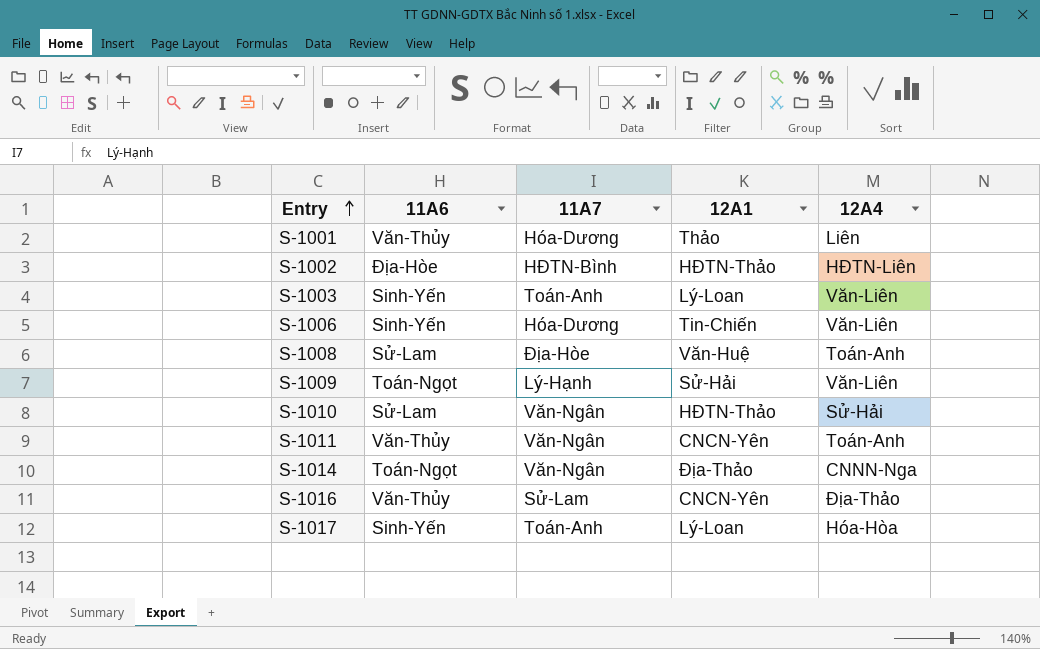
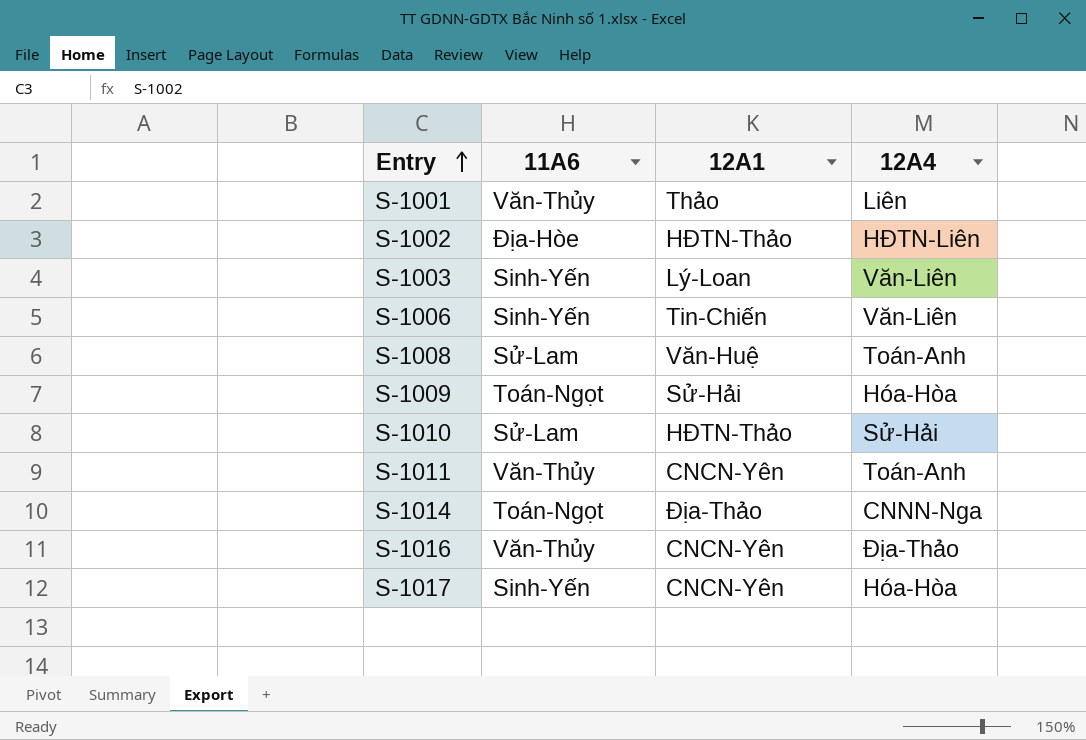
column 11A7 | position: 3 -> none
S-1009 | 12A4: Văn-Liên -> Hóa-Hòa
S-1017 | 12A1: Lý-Loan -> CNCN-Yên

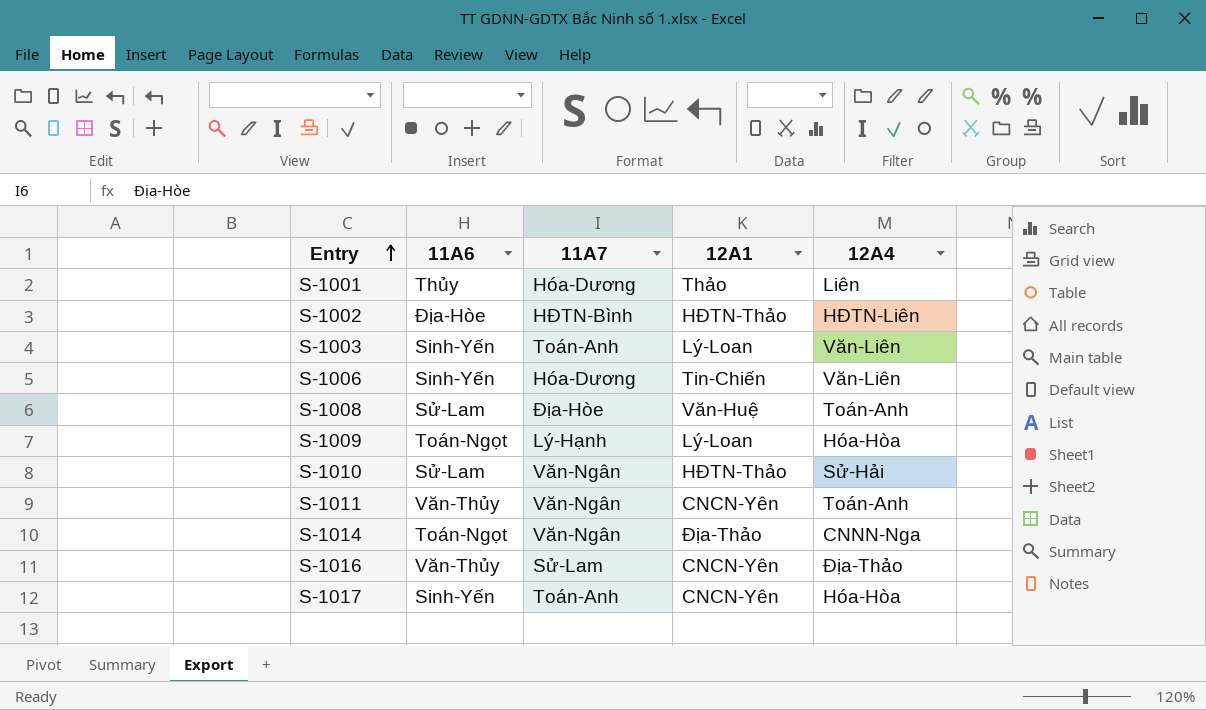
column 11A7 | position: none -> 3
S-1001 | 11A6: Văn-Thủy -> Thủy
S-1009 | 12A1: Sử-Hải -> Lý-Loan

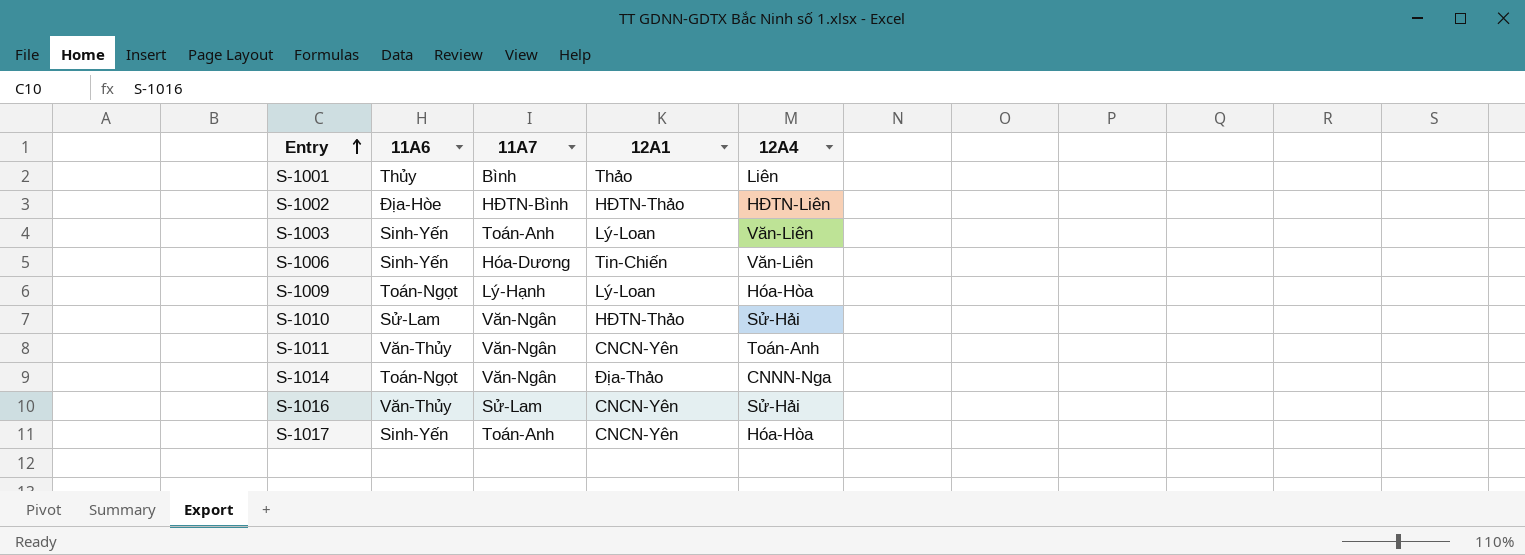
row S-1008: Sử-Lam | Địa-Hòe | Văn-Huệ | Toán-Anh -> none
S-1001 | 11A7: Hóa-Dương -> Bình
S-1016 | 12A4: Địa-Thảo -> Sử-Hải

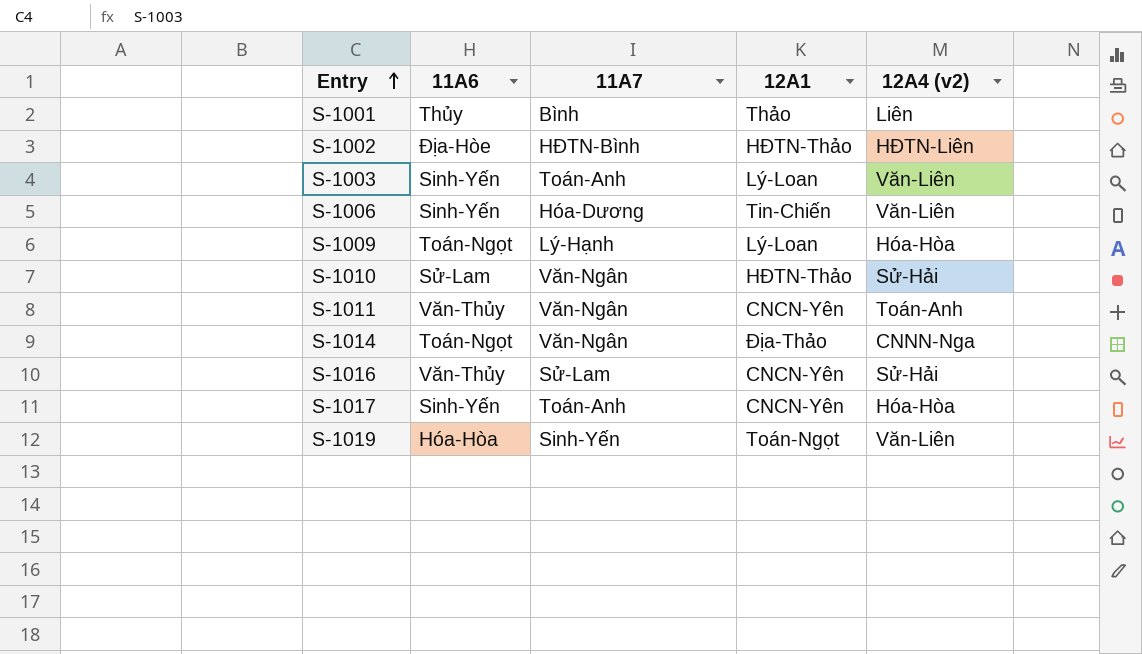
column name: 12A4 -> 12A4 (v2)
row S-1019: none -> Hóa-Hòa | Sinh-Yến | Toán-Ngọt | Văn-Liên

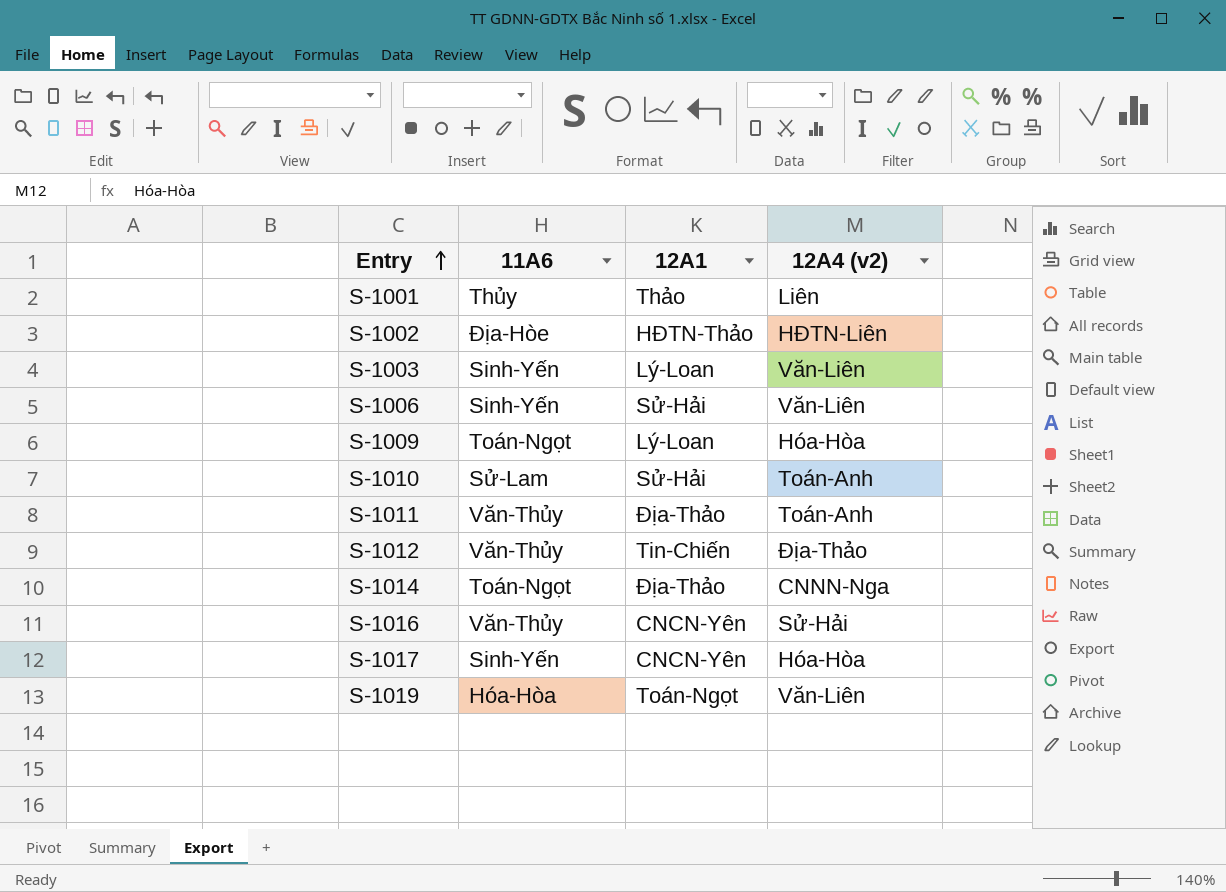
column 11A7 | position: 3 -> none
S-1006 | 12A1: Tin-Chiến -> Sử-Hải
S-1010 | 12A1: HĐTN-Thảo -> Sử-Hải
S-1010 | 12A4 (v2): Sử-Hải -> Toán-Anh
S-1011 | 12A1: CNCN-Yên -> Địa-Thảo
row S-1012: none -> Văn-Thủy | Tin-Chiến | Địa-Thảo

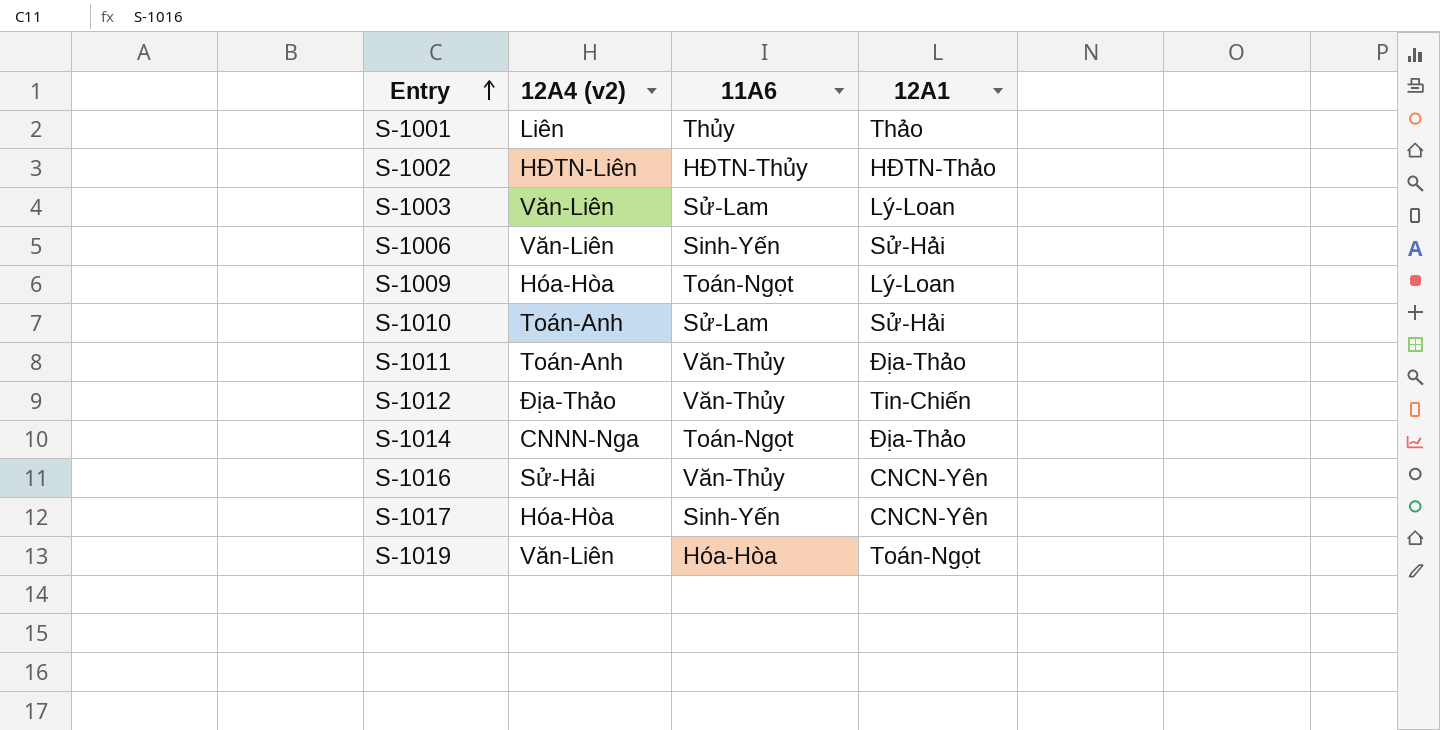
column 12A4 (v2) | position: 4 -> 2
S-1002 | 11A6: Địa-Hòe -> HĐTN-Thủy
S-1003 | 11A6: Sinh-Yến -> Sử-Lam

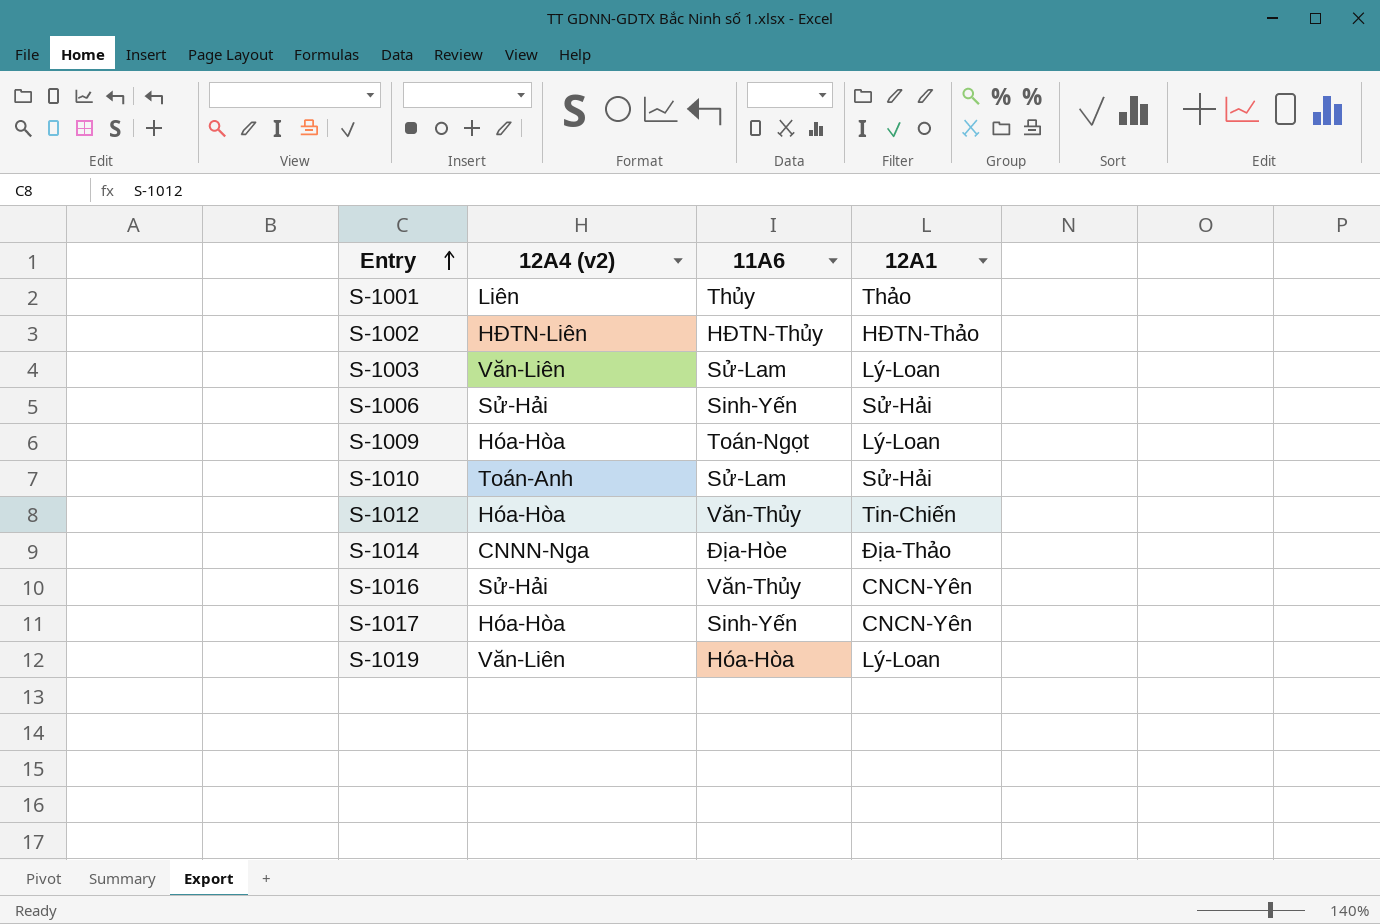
row S-1011: Toán-Anh | Văn-Thủy | Địa-Thảo -> none
S-1006 | 12A4 (v2): Văn-Liên -> Sử-Hải
S-1012 | 12A4 (v2): Địa-Thảo -> Hóa-Hòa
S-1014 | 11A6: Toán-Ngọt -> Địa-Hòe
S-1019 | 12A1: Toán-Ngọt -> Lý-Loan

